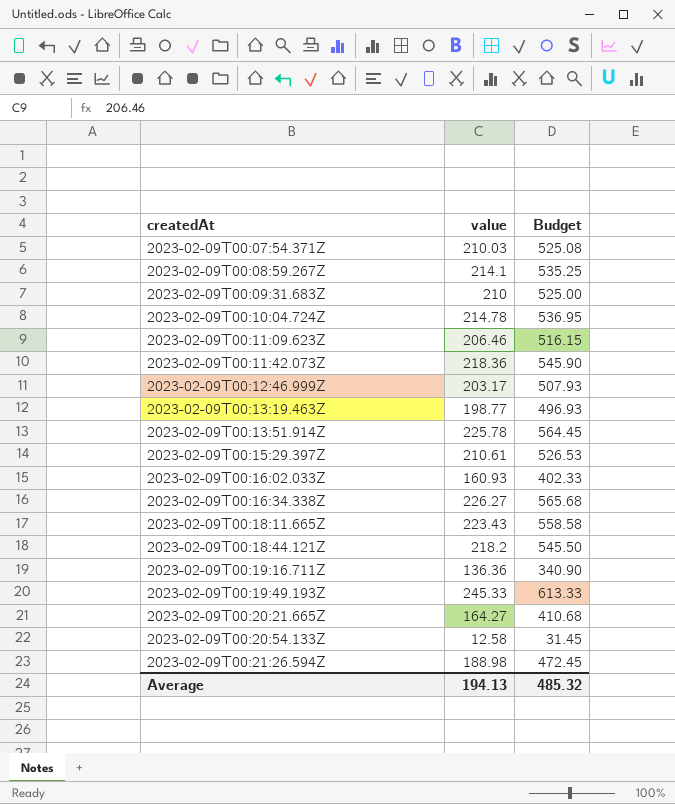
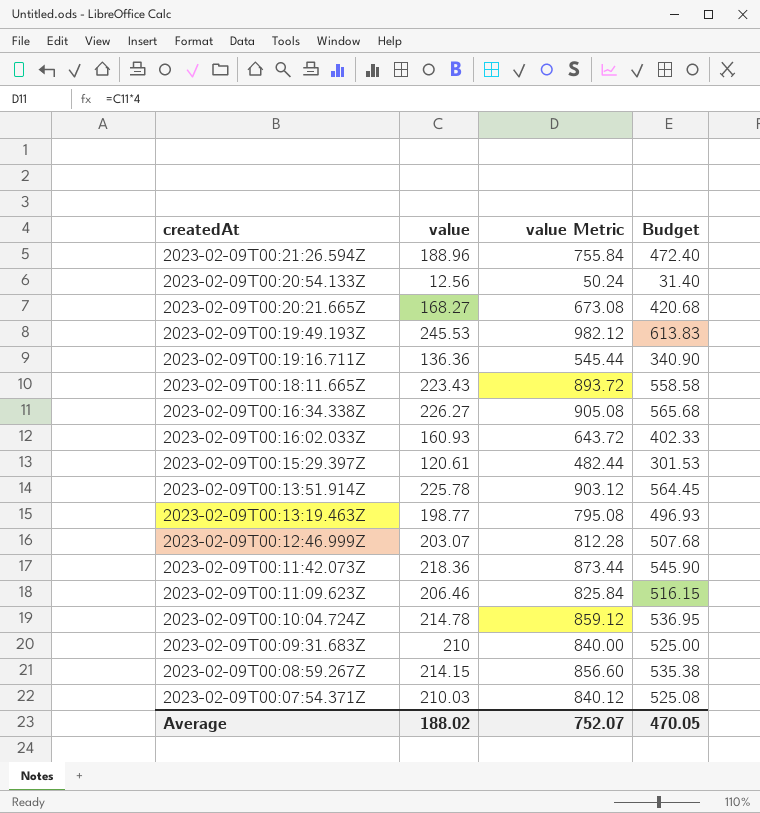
row order: createdAt ascending -> createdAt descending
column value Metric | formula: none -> [value] * 4
row 2023-02-09T00:18:44.121Z: 218.2 | 545.50 -> none
2023-02-09T00:21:26.594Z | value: 188.98 -> 188.96
2023-02-09T00:21:26.594Z | Budget: 472.45 -> 472.40
2023-02-09T00:20:54.133Z | value: 12.58 -> 12.56
2023-02-09T00:20:54.133Z | Budget: 31.45 -> 31.40
2023-02-09T00:20:21.665Z | value: 164.27 -> 168.27
2023-02-09T00:20:21.665Z | Budget: 410.68 -> 420.68
2023-02-09T00:19:49.193Z | value: 245.33 -> 245.53
2023-02-09T00:19:49.193Z | Budget: 613.33 -> 613.83
2023-02-09T00:15:29.397Z | value: 210.61 -> 120.61
2023-02-09T00:15:29.397Z | Budget: 526.53 -> 301.53
2023-02-09T00:12:46.999Z | value: 203.17 -> 203.07
2023-02-09T00:12:46.999Z | Budget: 507.93 -> 507.68
2023-02-09T00:08:59.267Z | value: 214.1 -> 214.15
2023-02-09T00:08:59.267Z | Budget: 535.25 -> 535.38
Average | value: 194.13 -> 188.02
Average | Budget: 485.32 -> 470.05

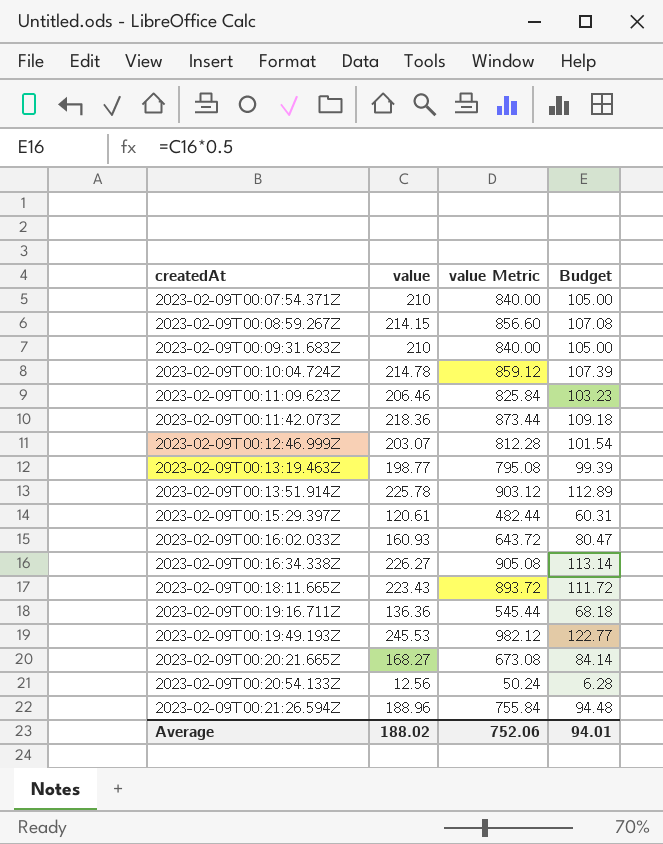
row order: createdAt descending -> createdAt ascending
column Budget | formula: [value] * 2.5 -> [value] * 0.5
2023-02-09T00:07:54.371Z | value: 210.03 -> 210
2023-02-09T00:07:54.371Z | value Metric: 840.12 -> 840.00
Average | value Metric: 752.07 -> 752.06
Average | Budget: 470.05 -> 94.01

